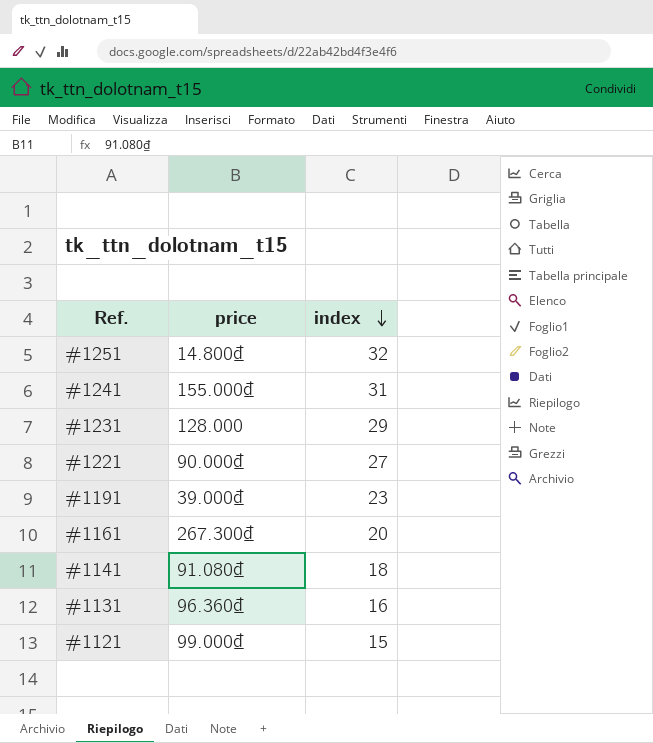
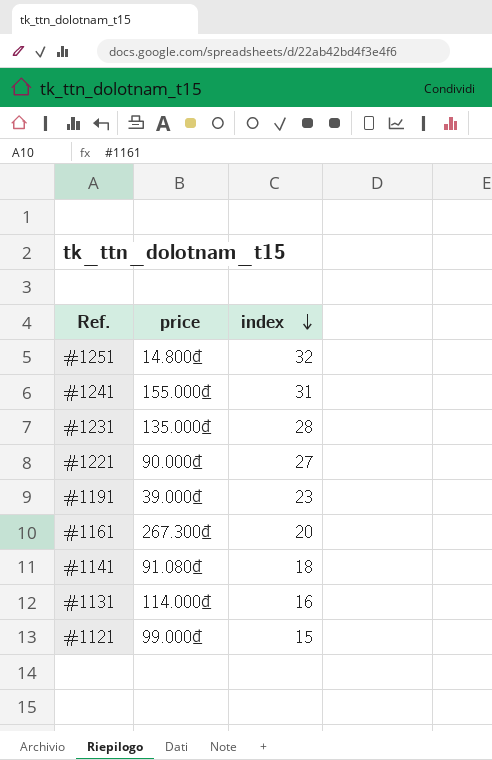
#1231 | price: 128.000 -> 135.000₫
#1231 | index: 29 -> 28
#1131 | price: 96.360₫ -> 114.000₫

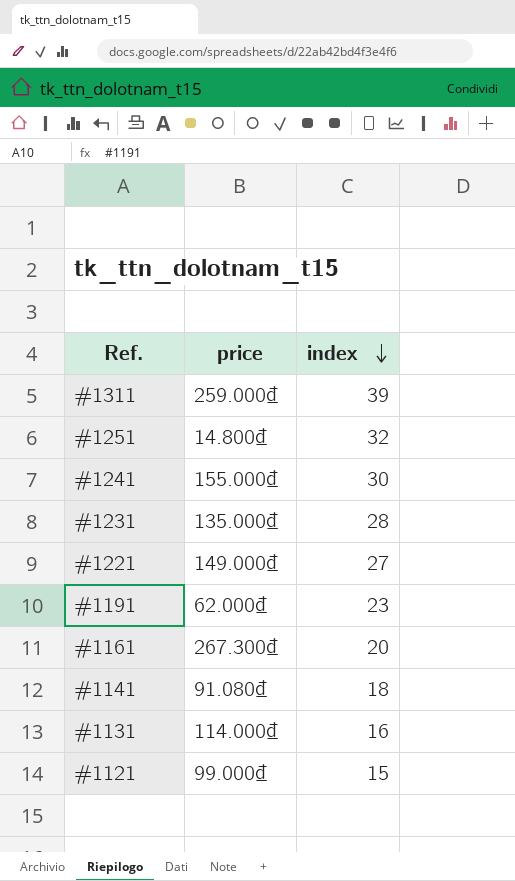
row #1311: none -> 259.000₫ | 39
#1241 | index: 31 -> 30
#1221 | price: 90.000₫ -> 149.000₫
#1191 | price: 39.000₫ -> 62.000₫

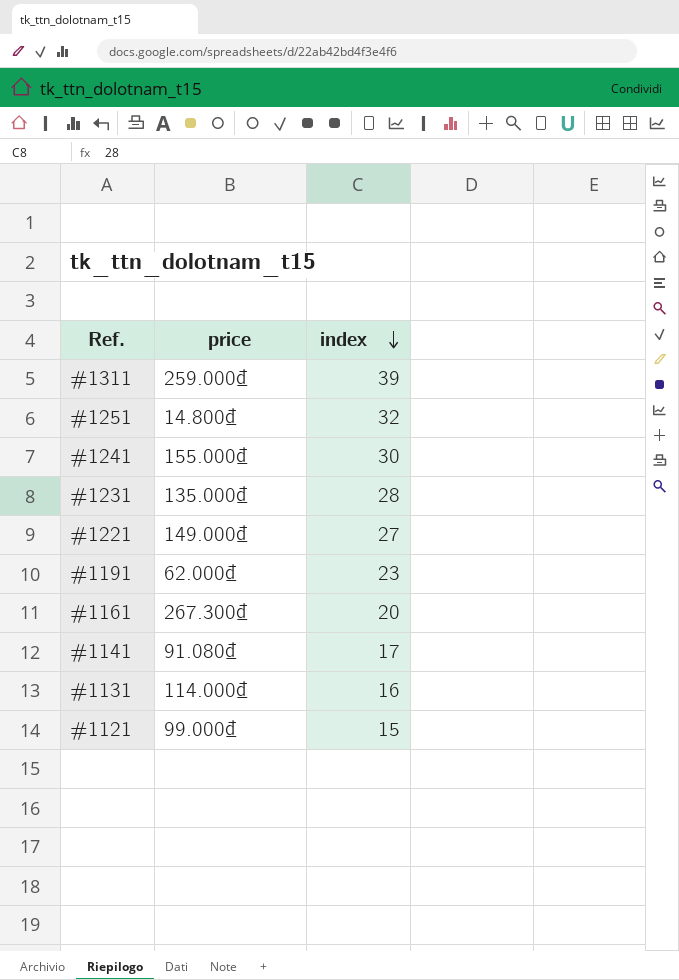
#1141 | index: 18 -> 17

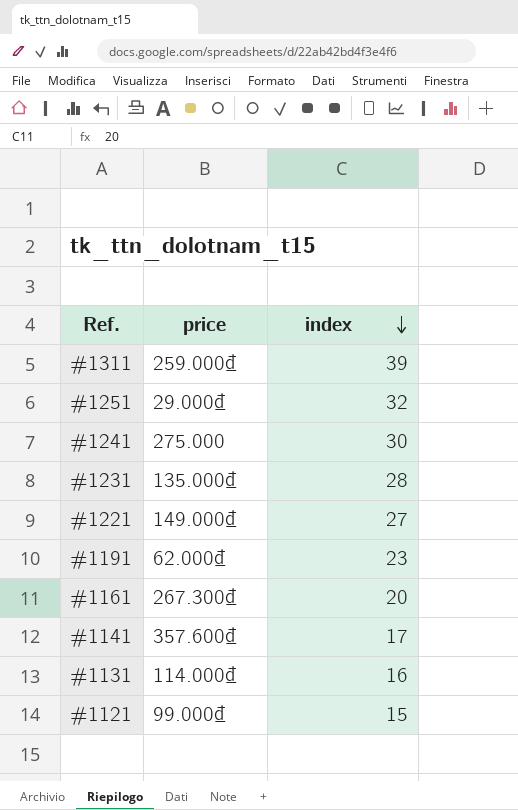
#1251 | price: 14.800₫ -> 29.000₫
#1241 | price: 155.000₫ -> 275.000
#1141 | price: 91.080₫ -> 357.600₫

